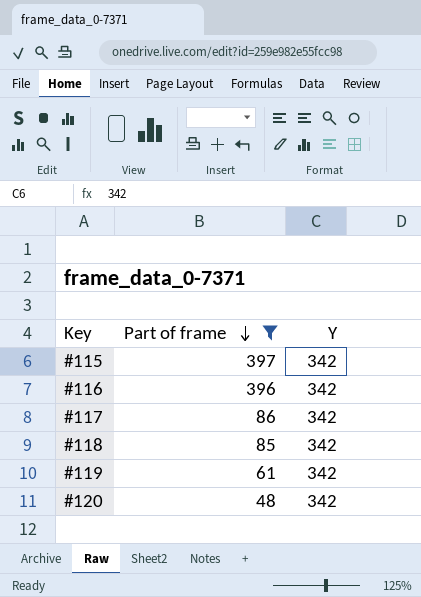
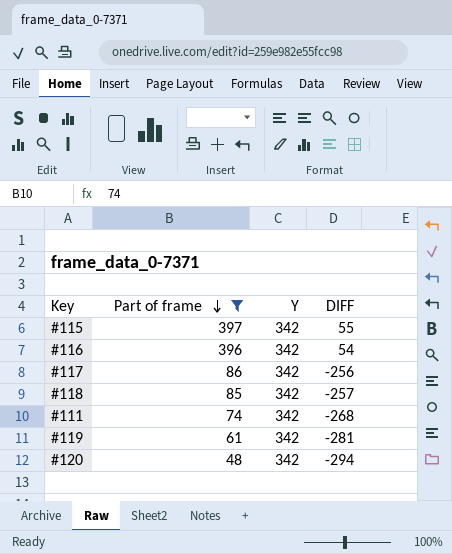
column DIFF | formula: none -> [Part of frame] - [Y]
row #111: none -> 74 | 342 | -268

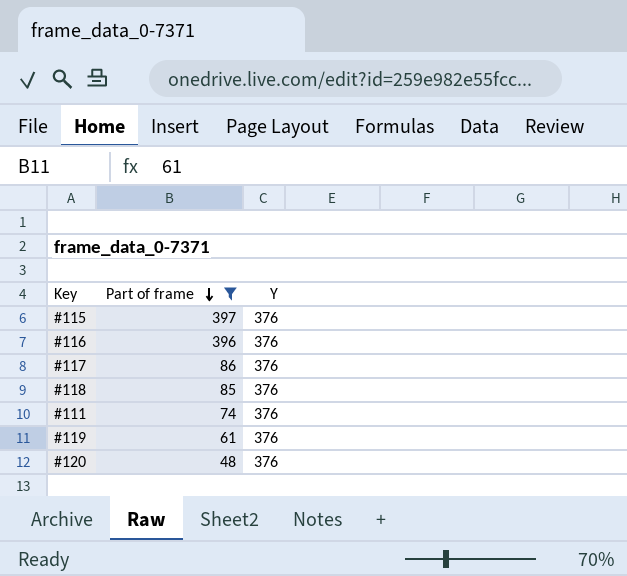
column DIFF | formula: [Part of frame] - [Y] -> none
#115 | Y: 342 -> 376
#116 | Y: 342 -> 376
#117 | Y: 342 -> 376
#118 | Y: 342 -> 376
#111 | Y: 342 -> 376
#119 | Y: 342 -> 376
#120 | Y: 342 -> 376

